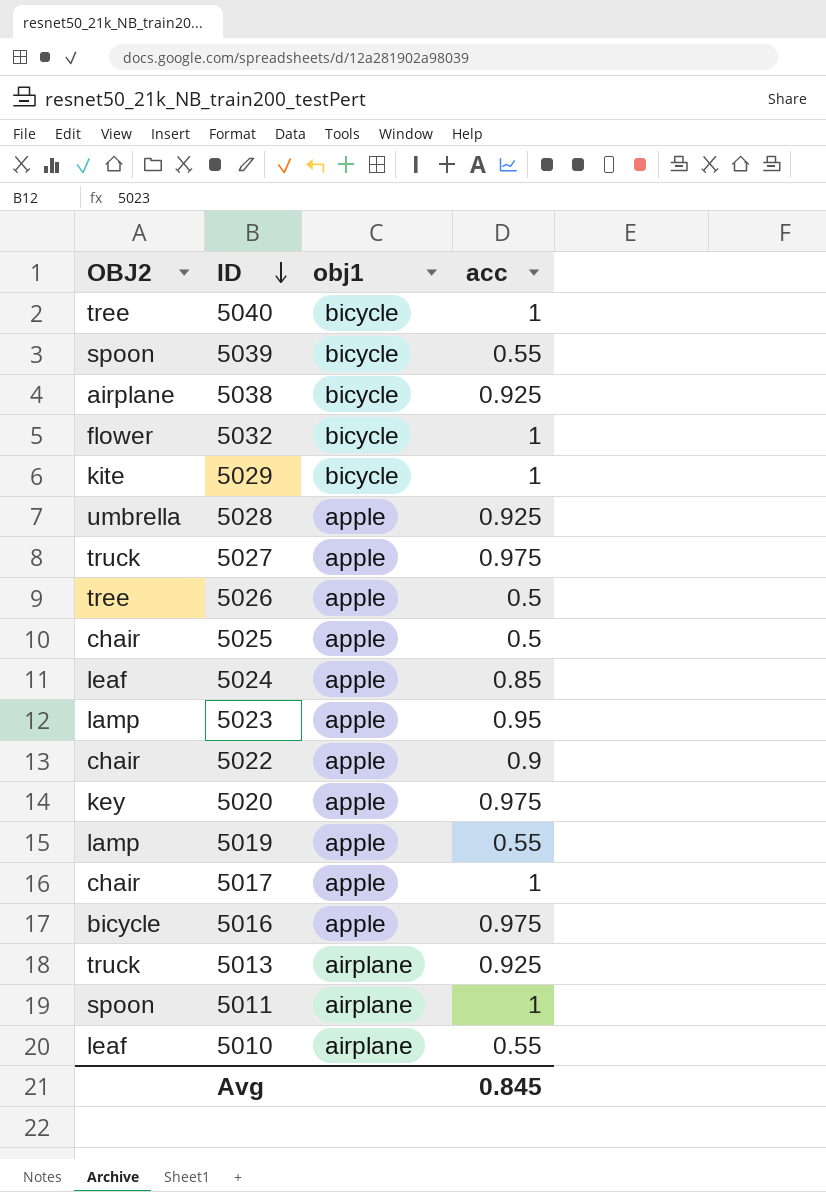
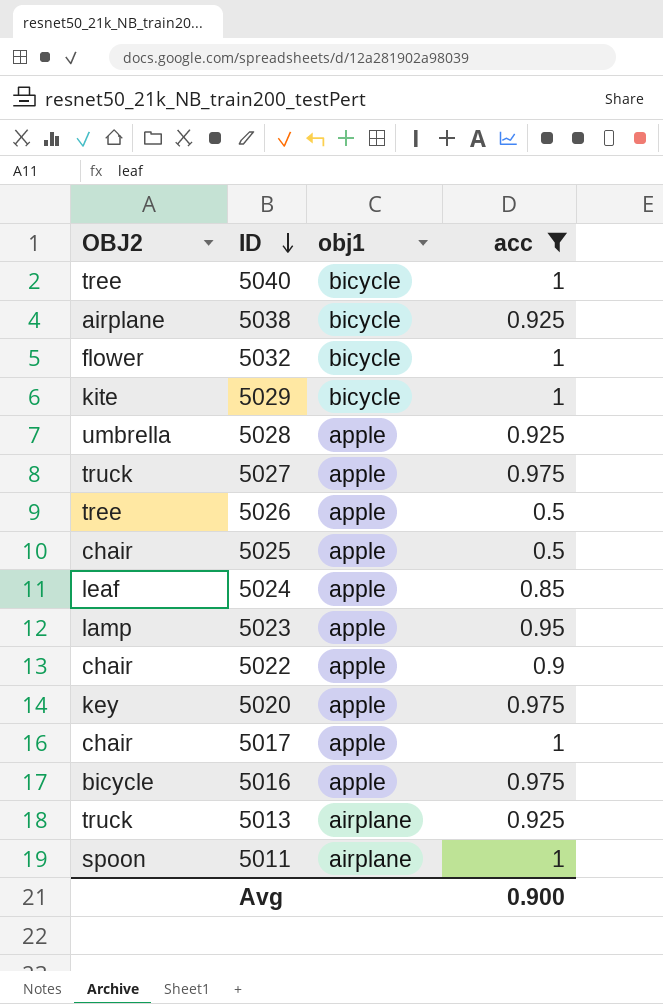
filter: none -> acc != 0.55
Avg | acc: 0.845 -> 0.900

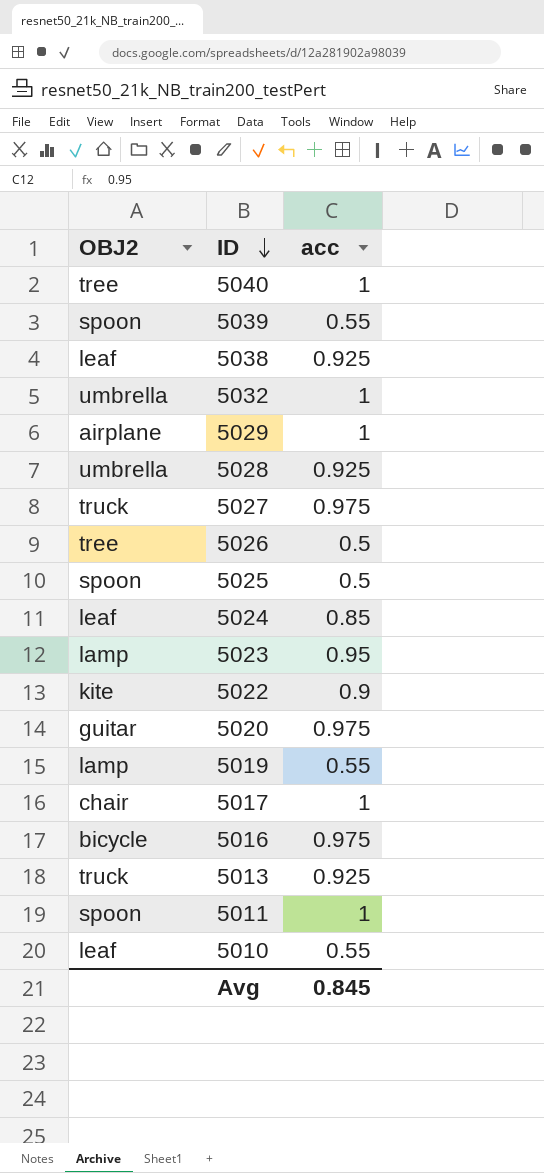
filter: acc != 0.55 -> none
column obj1 | position: 3 -> none
5038 | OBJ2: airplane -> leaf
5032 | OBJ2: flower -> umbrella
5029 | OBJ2: kite -> airplane
5025 | OBJ2: chair -> spoon
5022 | OBJ2: chair -> kite
5020 | OBJ2: key -> guitar
Avg | acc: 0.900 -> 0.845

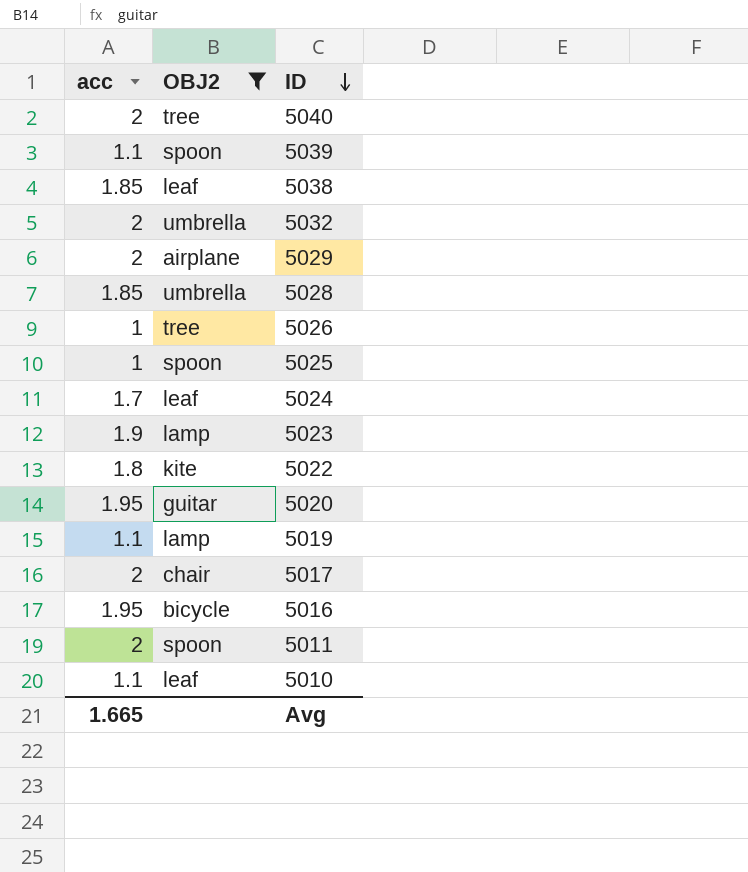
filter: none -> OBJ2 != truck
column acc | position: 3 -> 1
5040 | acc: 1 -> 2
5039 | acc: 0.55 -> 1.1
5038 | acc: 0.925 -> 1.85
5032 | acc: 1 -> 2
5029 | acc: 1 -> 2
5028 | acc: 0.925 -> 1.85
5026 | acc: 0.5 -> 1
5025 | acc: 0.5 -> 1
5024 | acc: 0.85 -> 1.7
5023 | acc: 0.95 -> 1.9
5022 | acc: 0.9 -> 1.8
5020 | acc: 0.975 -> 1.95
5019 | acc: 0.55 -> 1.1
5017 | acc: 1 -> 2
5016 | acc: 0.975 -> 1.95
5011 | acc: 1 -> 2
5010 | acc: 0.55 -> 1.1
Avg | acc: 0.845 -> 1.665

